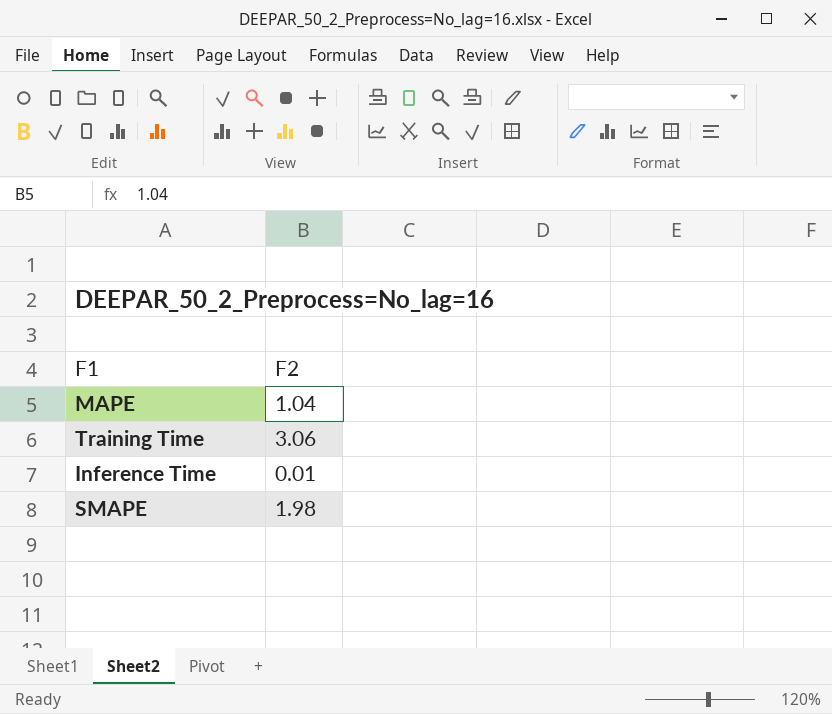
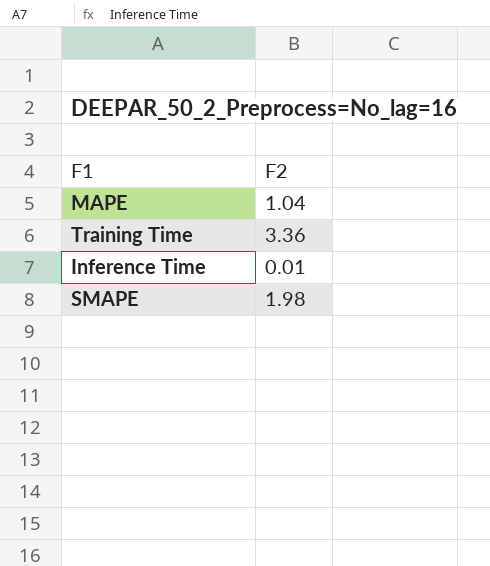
Training Time | F2: 3.06 -> 3.36

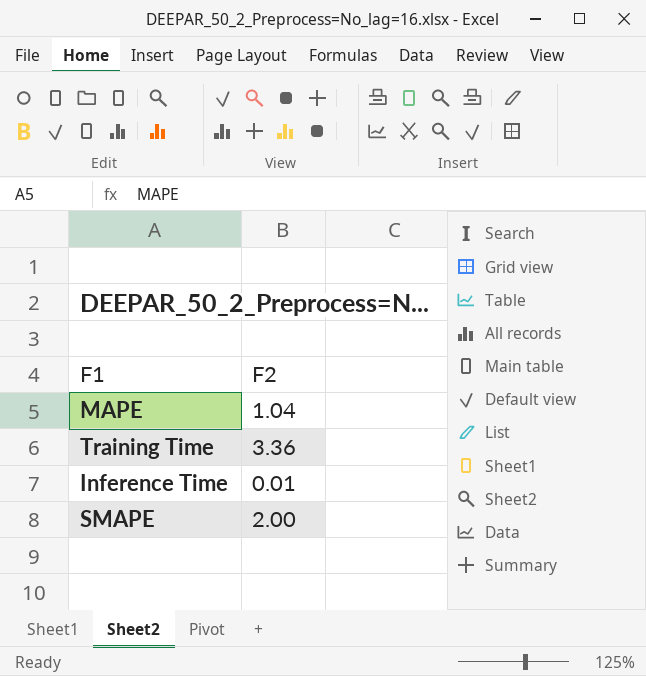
SMAPE | F2: 1.98 -> 2.00

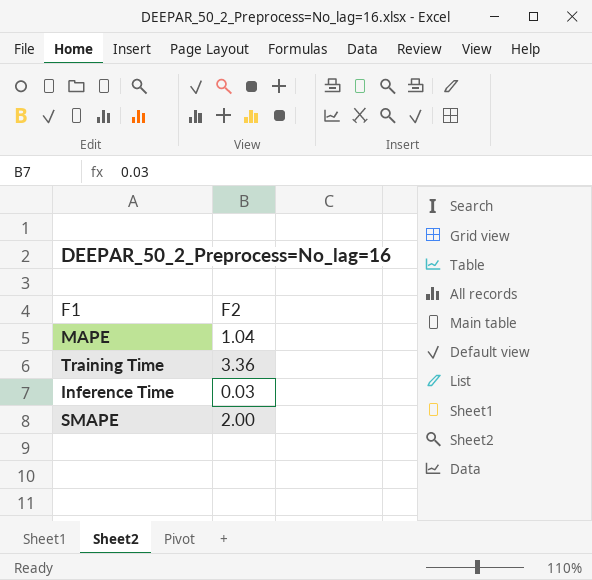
Inference Time | F2: 0.01 -> 0.03

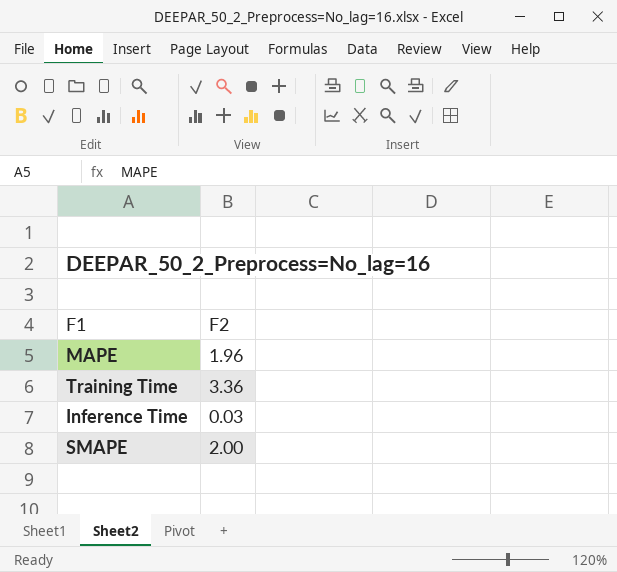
MAPE | F2: 1.04 -> 1.96

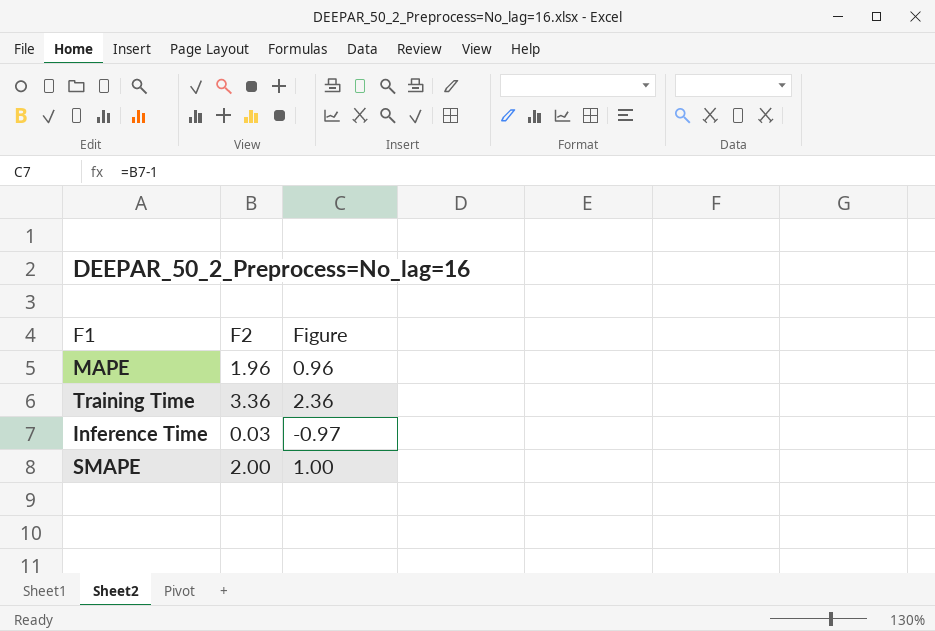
column Figure | formula: none -> [F2] - 1

